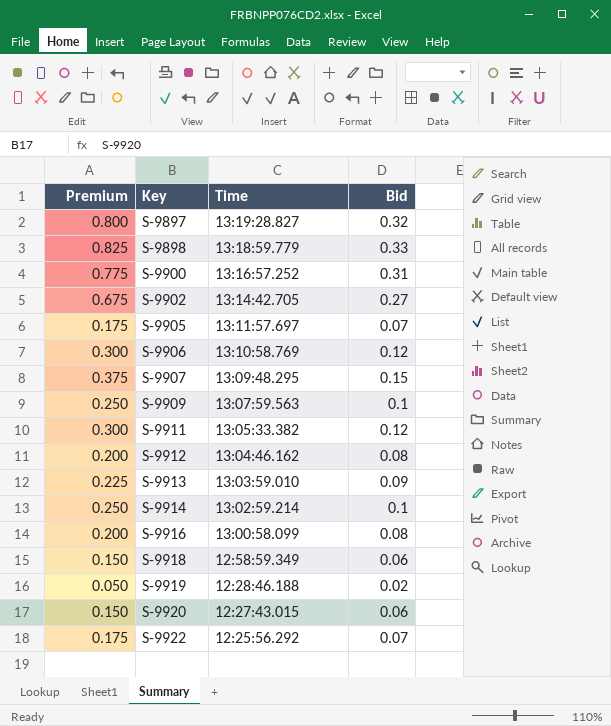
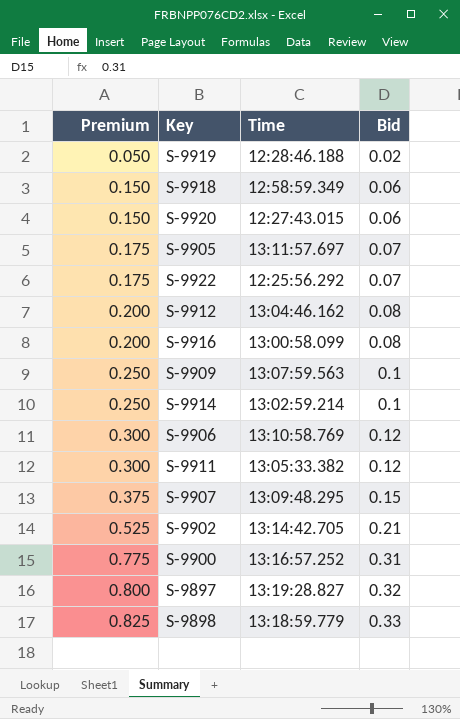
row order: Key ascending -> Premium ascending
row S-9913: 0.225 | 13:03:59.010 | 0.09 -> none
S-9902 | Premium: 0.675 -> 0.525
S-9902 | Bid: 0.27 -> 0.21

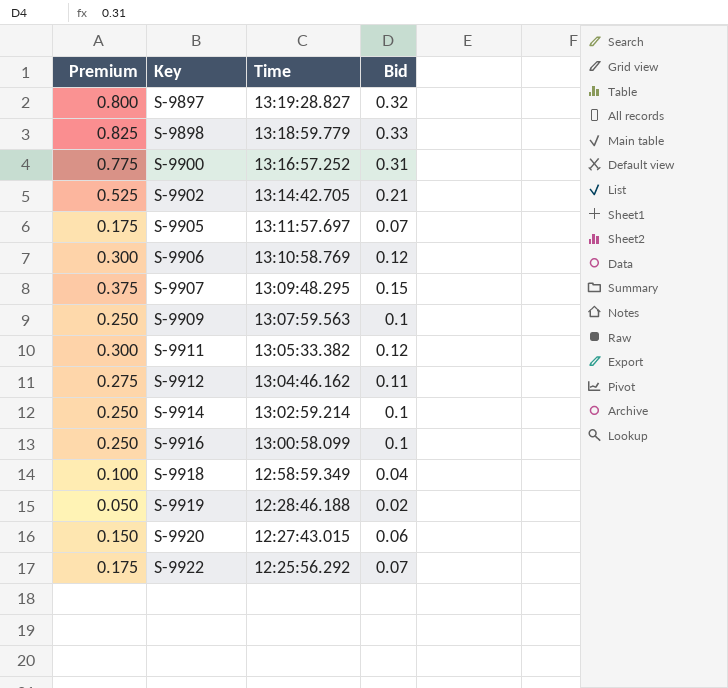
row order: Premium ascending -> Key ascending
S-9912 | Premium: 0.200 -> 0.275
S-9912 | Bid: 0.08 -> 0.11
S-9916 | Premium: 0.200 -> 0.250
S-9916 | Bid: 0.08 -> 0.1
S-9918 | Premium: 0.150 -> 0.100
S-9918 | Bid: 0.06 -> 0.04

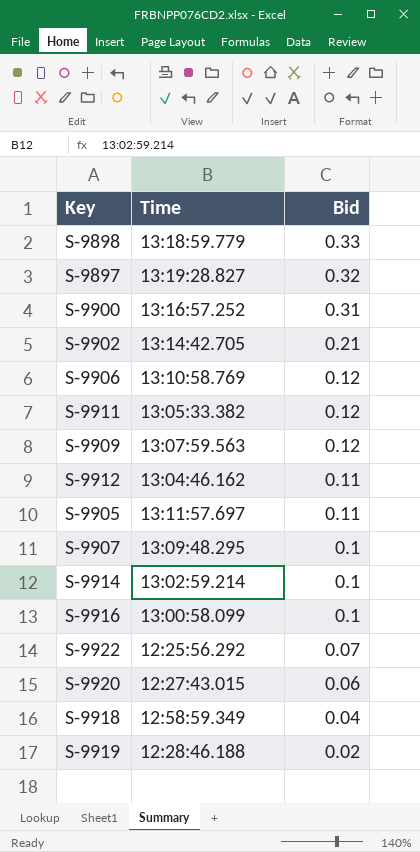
row order: Key ascending -> Bid descending
column Premium | formula: [Bid] * 2.5 -> none
S-9909 | Bid: 0.1 -> 0.12
S-9905 | Bid: 0.07 -> 0.11
S-9907 | Bid: 0.15 -> 0.1

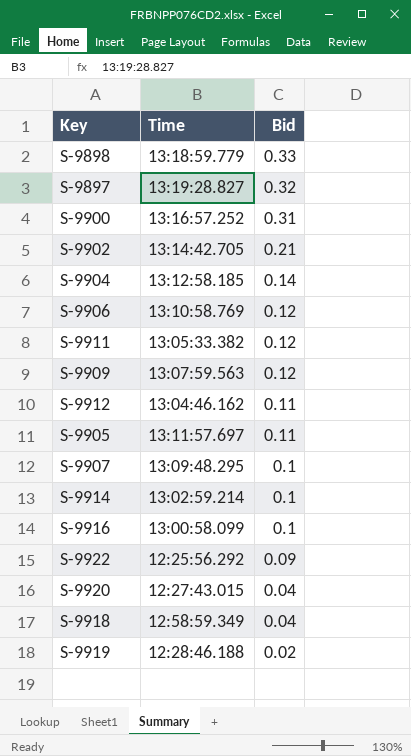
row S-9904: none -> 13:12:58.185 | 0.14
S-9922 | Bid: 0.07 -> 0.09
S-9920 | Bid: 0.06 -> 0.04

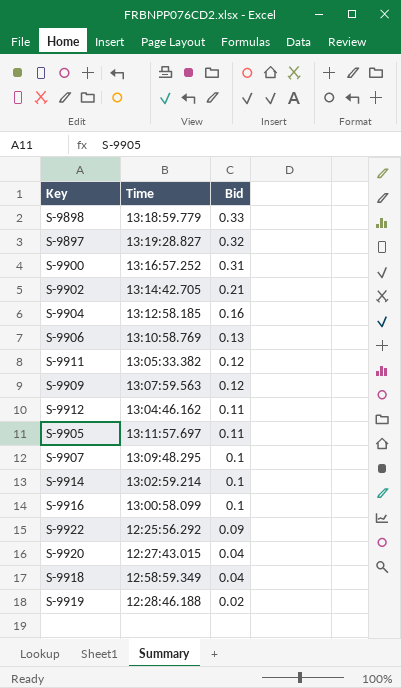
S-9904 | Bid: 0.14 -> 0.16
S-9906 | Bid: 0.12 -> 0.13

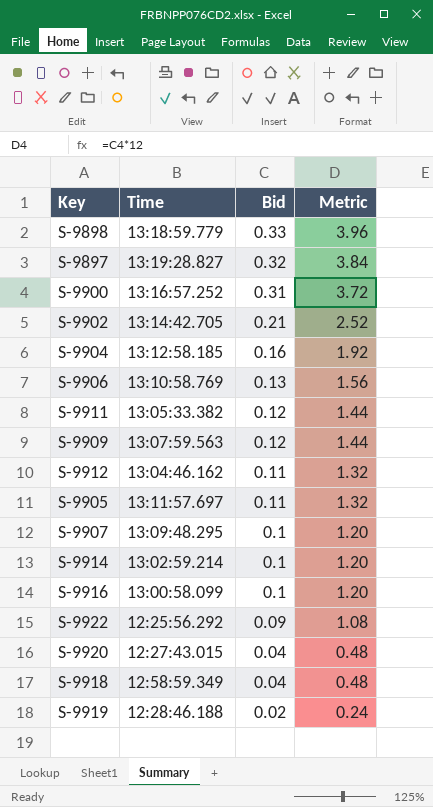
column Metric | formula: none -> [Bid] * 12

